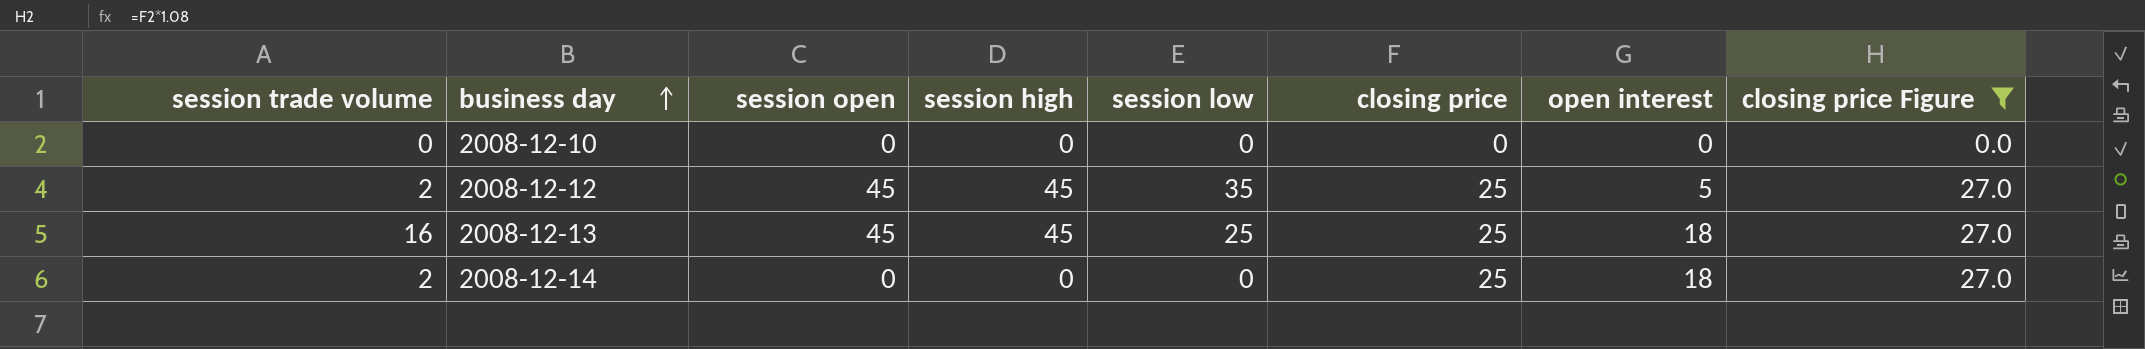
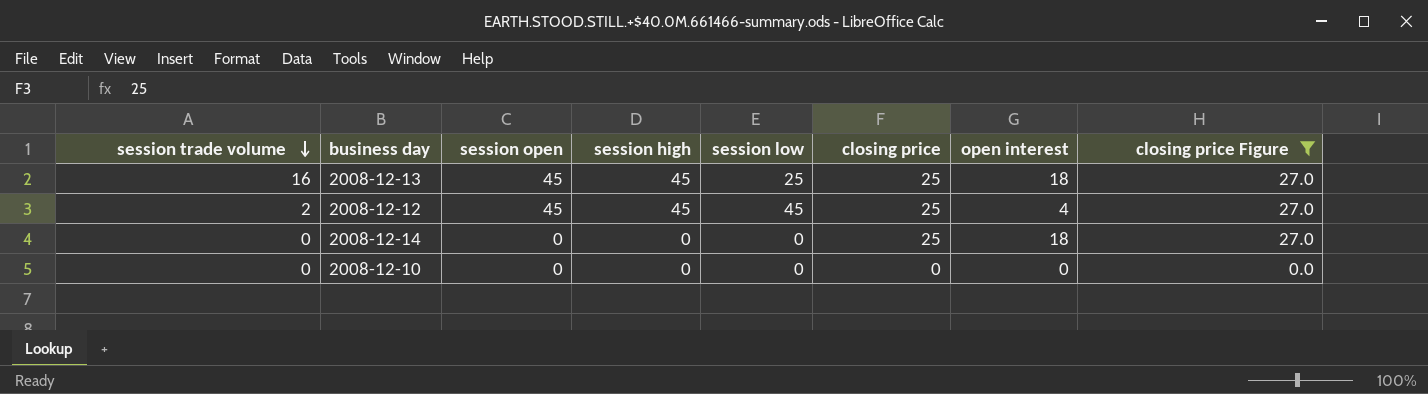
row order: business day ascending -> session trade volume descending
2008-12-12 | session low: 35 -> 45
2008-12-12 | open interest: 5 -> 4
2008-12-14 | session trade volume: 2 -> 0

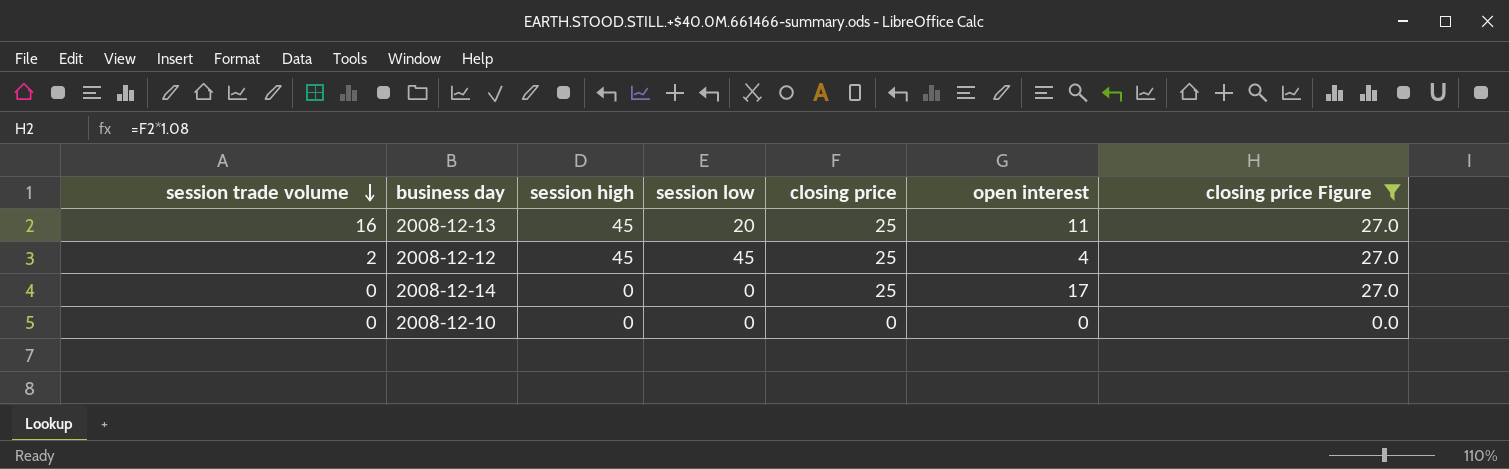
column session open | position: 3 -> none
2008-12-13 | session low: 25 -> 20
2008-12-13 | open interest: 18 -> 11
2008-12-14 | open interest: 18 -> 17

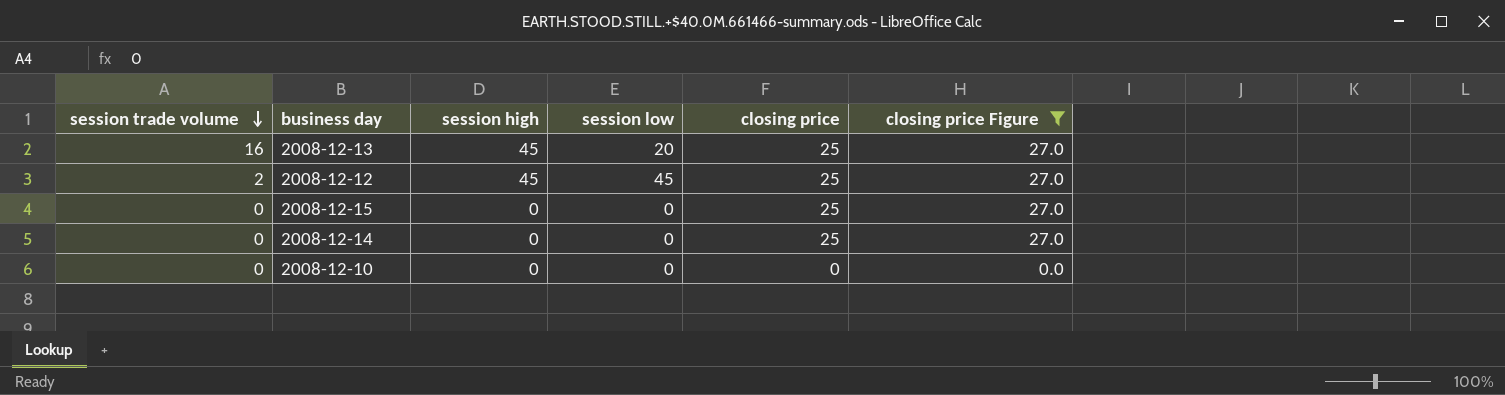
column open interest | position: 6 -> none
row 2008-12-15: none -> 0 | 0 | 0 | 25 | 27.0

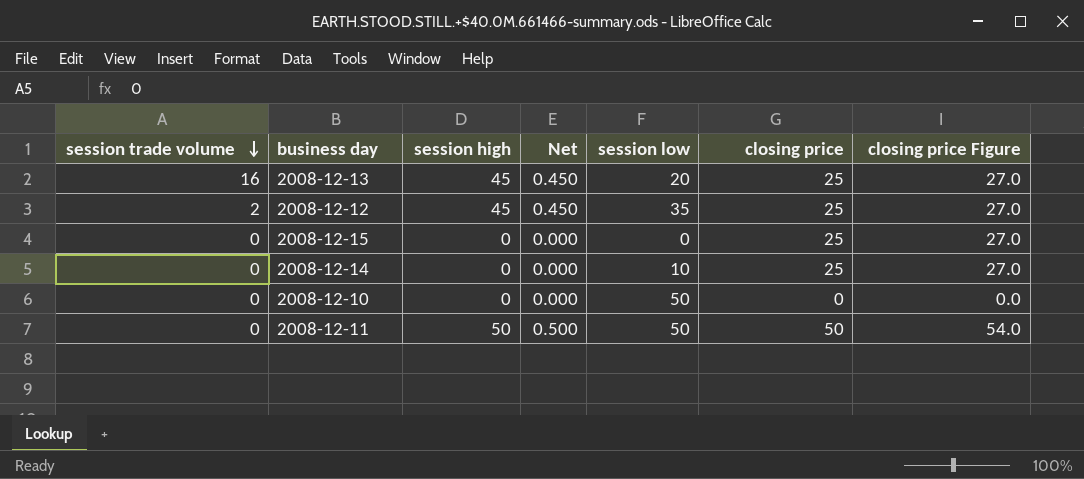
filter: closing price Figure != 54.0 -> none
column Net | formula: none -> [session high] * 0.01
2008-12-12 | session low: 45 -> 35
2008-12-14 | session low: 0 -> 10
2008-12-10 | session low: 0 -> 50

